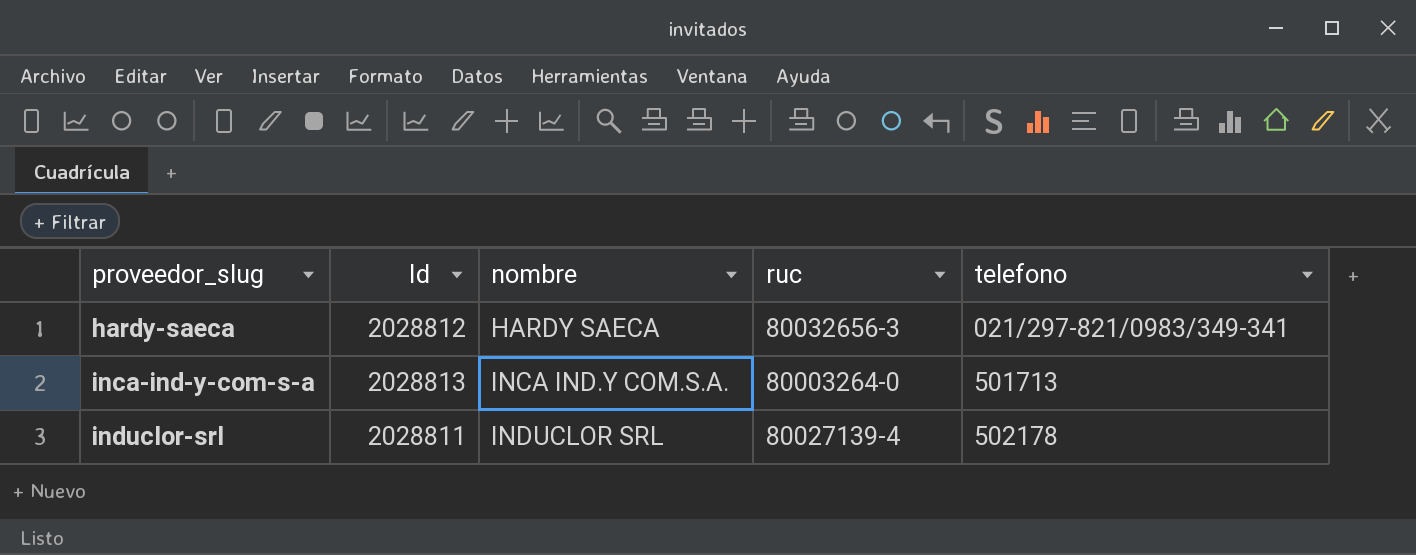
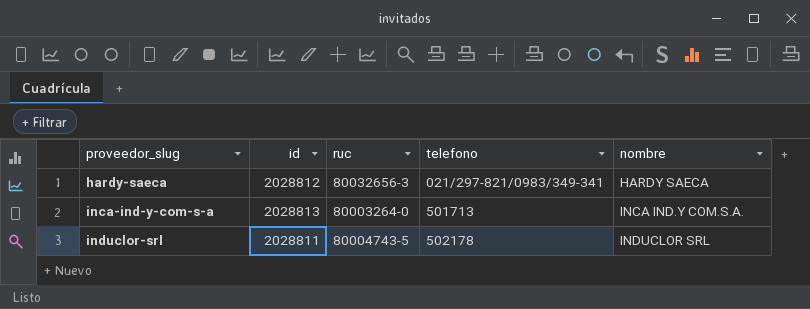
column name: Id -> id
column nombre | position: 3 -> 5
induclor-srl | ruc: 80027139-4 -> 80004743-5

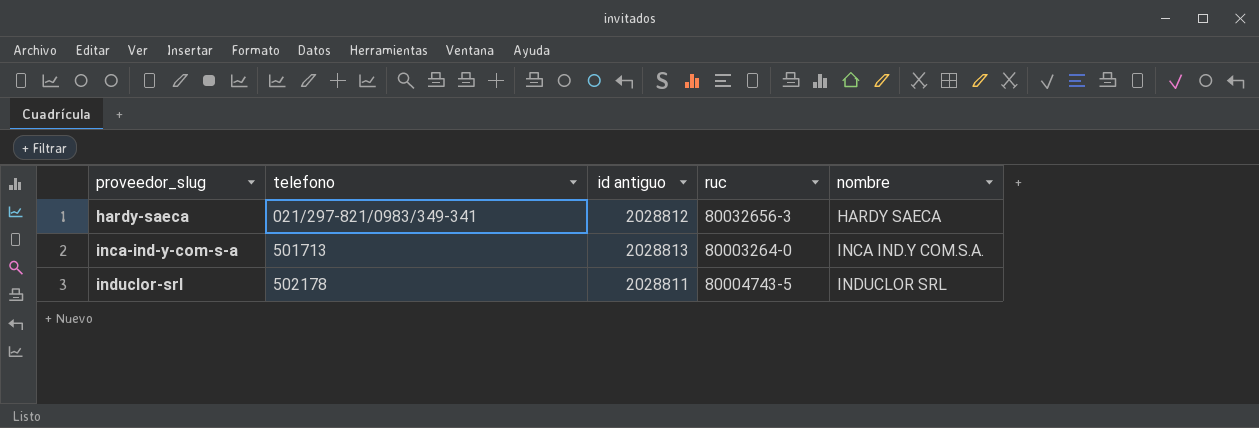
column telefono | position: 4 -> 2
column name: id -> id antiguo

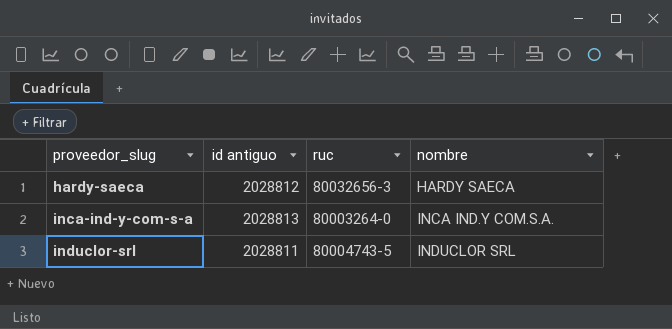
column telefono | position: 2 -> none

